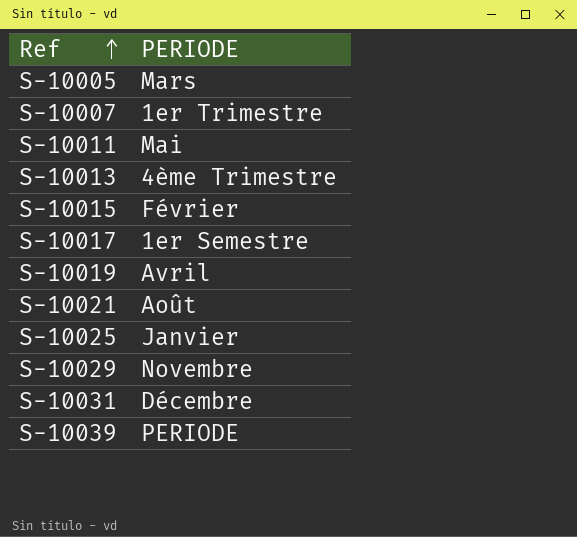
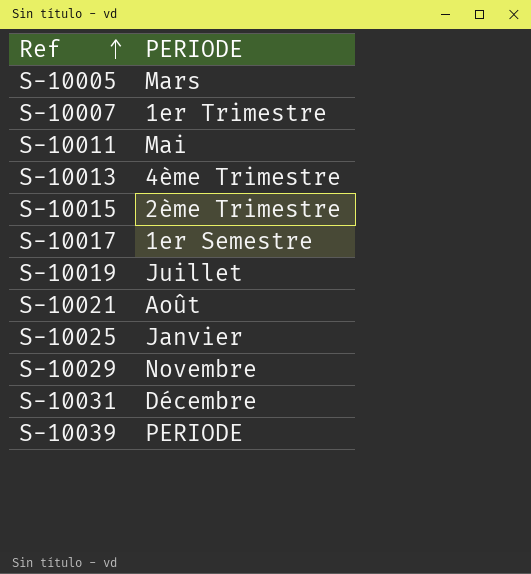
S-10015 | PERIODE: Février -> 2ème Trimestre
S-10019 | PERIODE: Avril -> Juillet

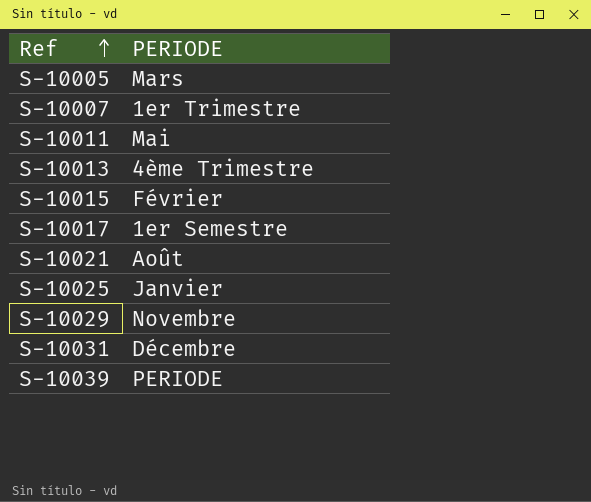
row S-10019: Juillet -> none
S-10015 | PERIODE: 2ème Trimestre -> Février

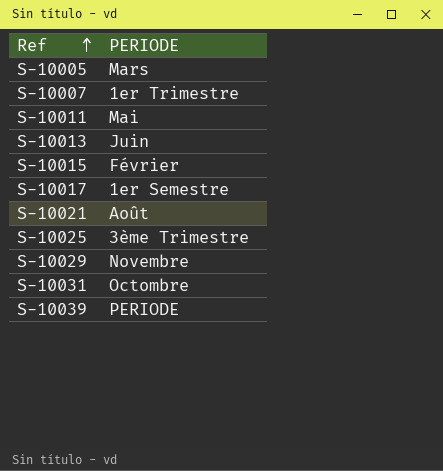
S-10013 | PERIODE: 4ème Trimestre -> Juin
S-10025 | PERIODE: Janvier -> 3ème Trimestre
S-10031 | PERIODE: Décembre -> Octombre

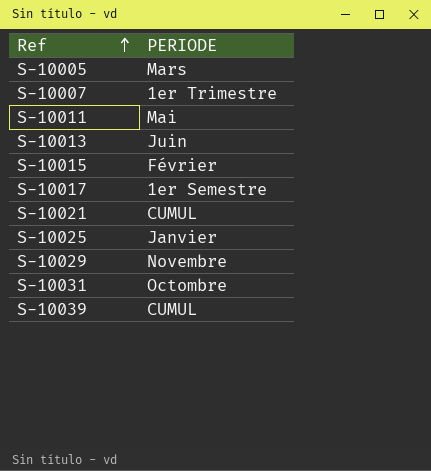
S-10021 | PERIODE: Août -> CUMUL
S-10025 | PERIODE: 3ème Trimestre -> Janvier
S-10039 | PERIODE: PERIODE -> CUMUL

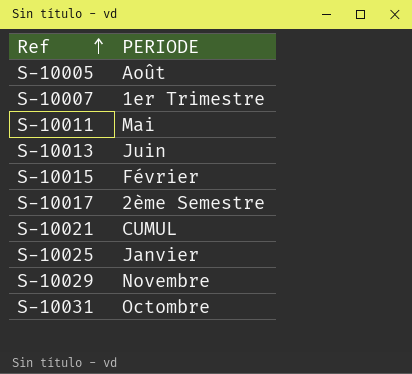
row S-10039: CUMUL -> none
S-10005 | PERIODE: Mars -> Août
S-10017 | PERIODE: 1er Semestre -> 2ème Semestre

